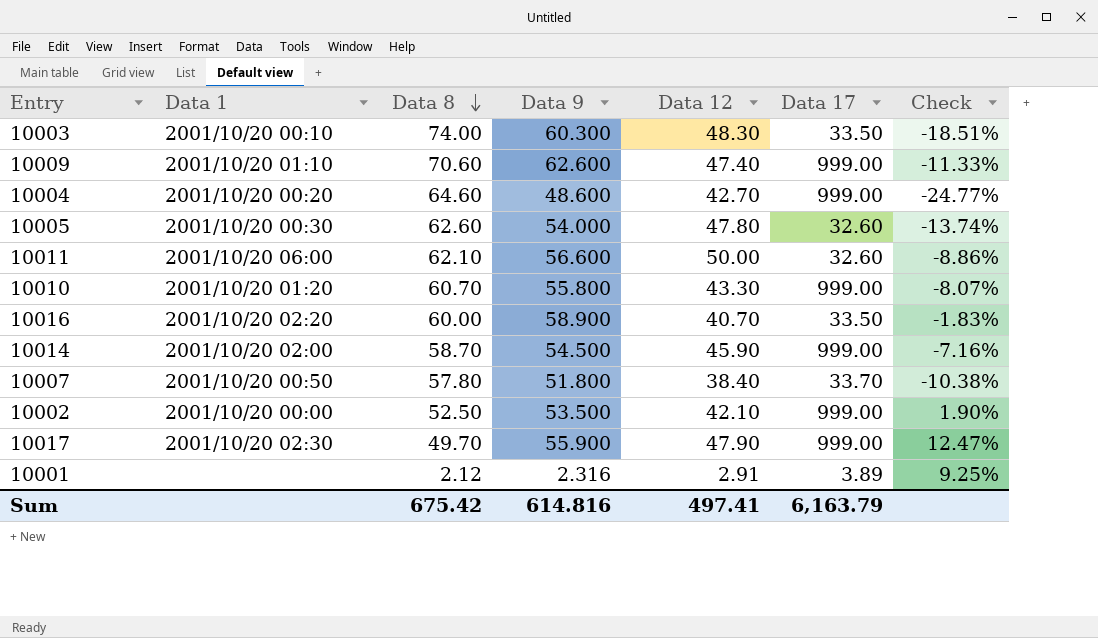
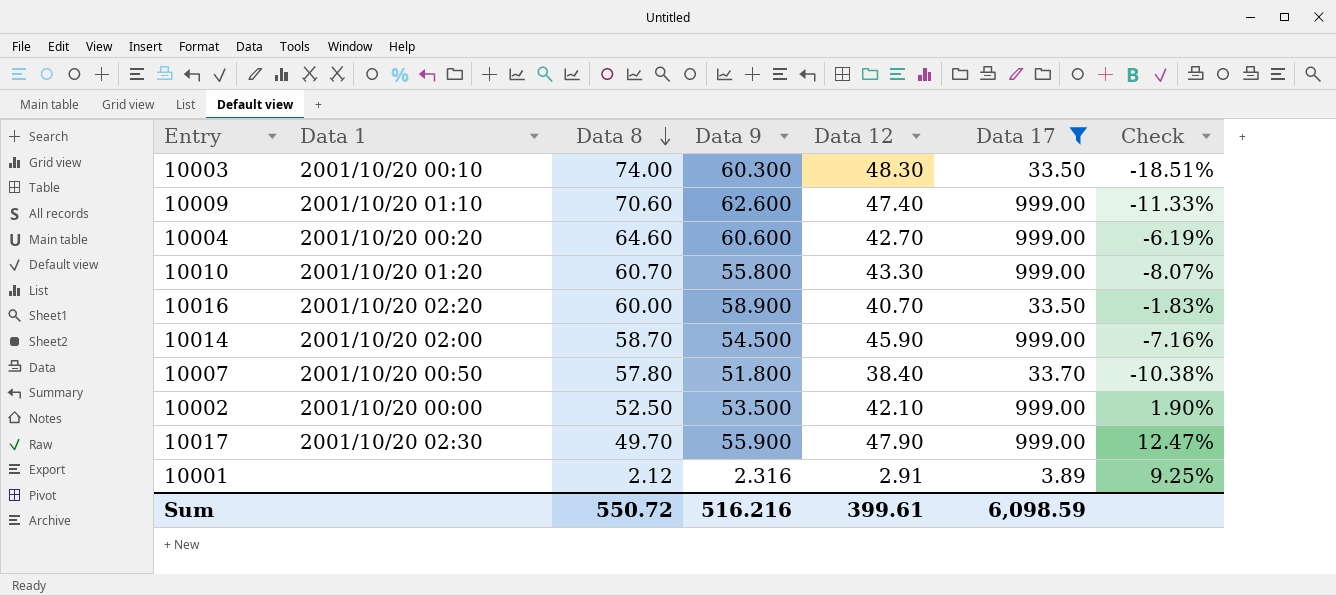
filter: none -> Data 17 != 32.60
10004 | Data 9: 48.600 -> 60.600
10004 | Check: -24.77% -> -6.19%
Sum | Data 8: 675.42 -> 550.72
Sum | Data 9: 614.816 -> 516.216
Sum | Data 12: 497.41 -> 399.61
Sum | Data 17: 6,163.79 -> 6,098.59

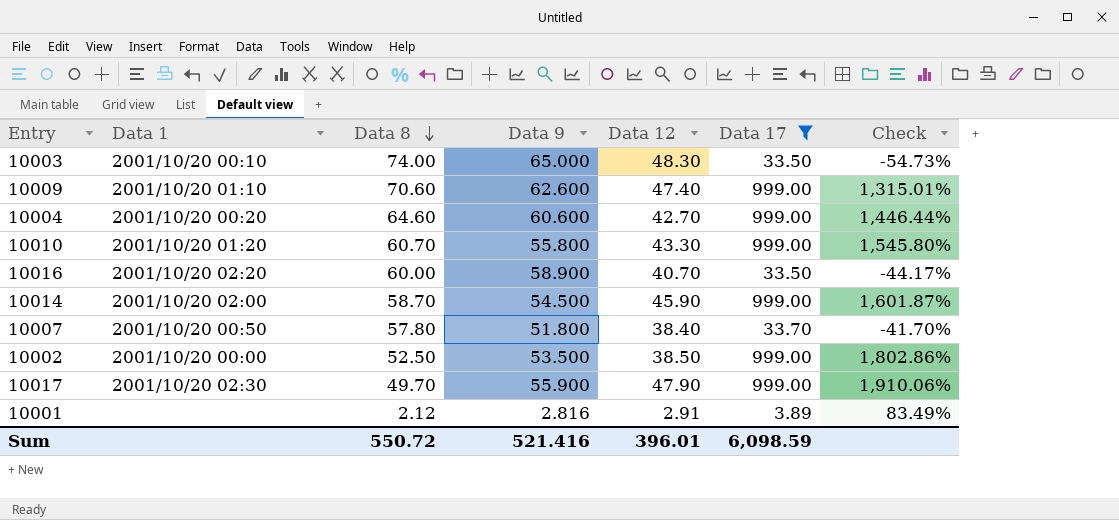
column Check | formula: ([Data 9] - [Data 8]) / [Data 8] -> ([Data 17] - [Data 8]) / [Data 8]
10003 | Data 9: 60.300 -> 65.000
10002 | Data 12: 42.10 -> 38.50
10001 | Data 9: 2.316 -> 2.816
Sum | Data 9: 516.216 -> 521.416
Sum | Data 12: 399.61 -> 396.01

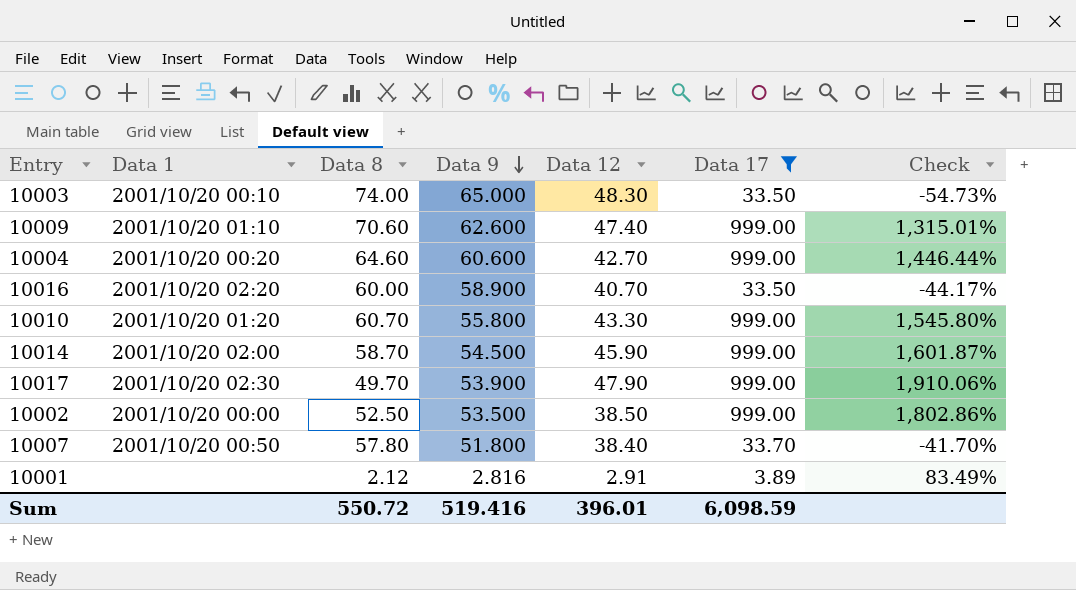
row order: Data 8 descending -> Data 9 descending
10017 | Data 9: 55.900 -> 53.900
Sum | Data 9: 521.416 -> 519.416

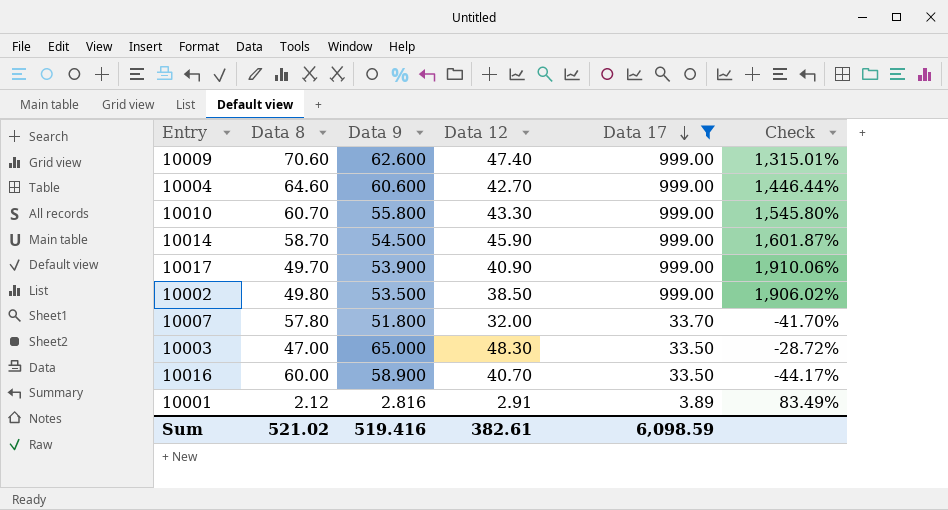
row order: Data 9 descending -> Data 17 descending
column Data 1 | position: 2 -> none
10017 | Data 12: 47.90 -> 40.90
10002 | Data 8: 52.50 -> 49.80
10002 | Check: 1,802.86% -> 1,906.02%
10007 | Data 12: 38.40 -> 32.00
10003 | Data 8: 74.00 -> 47.00
10003 | Check: -54.73% -> -28.72%
Sum | Data 8: 550.72 -> 521.02
Sum | Data 12: 396.01 -> 382.61

